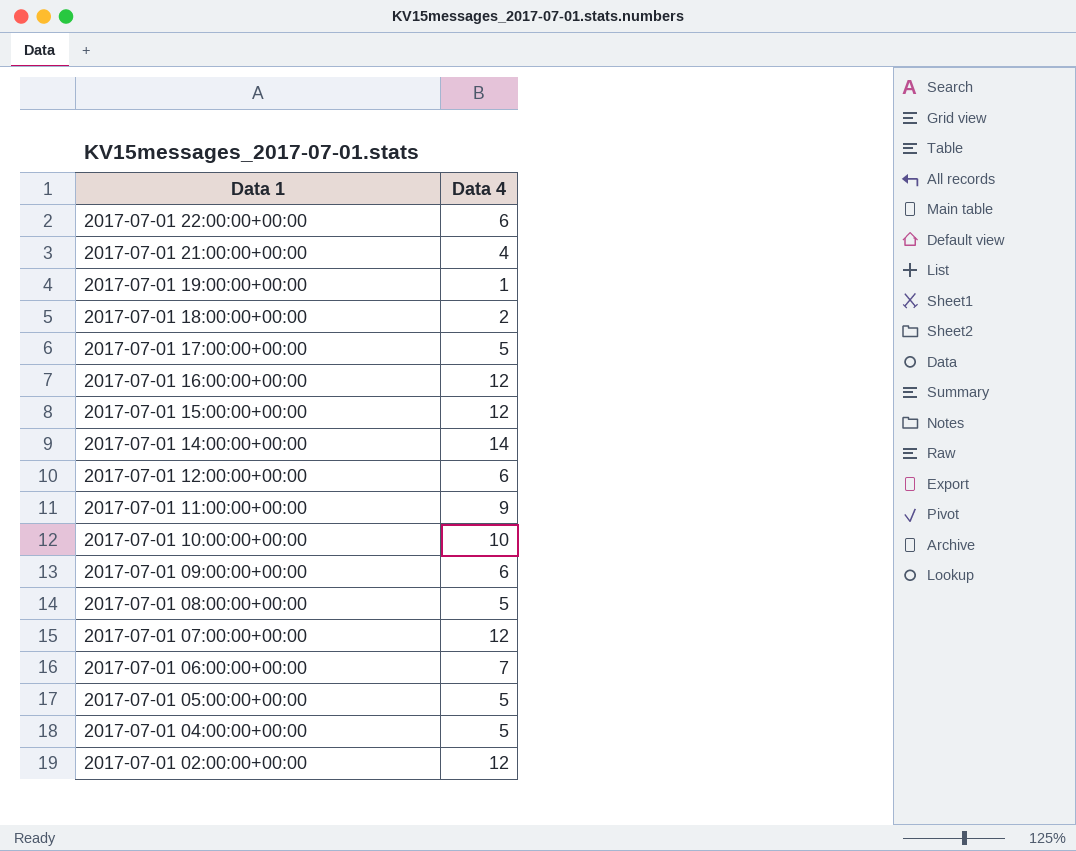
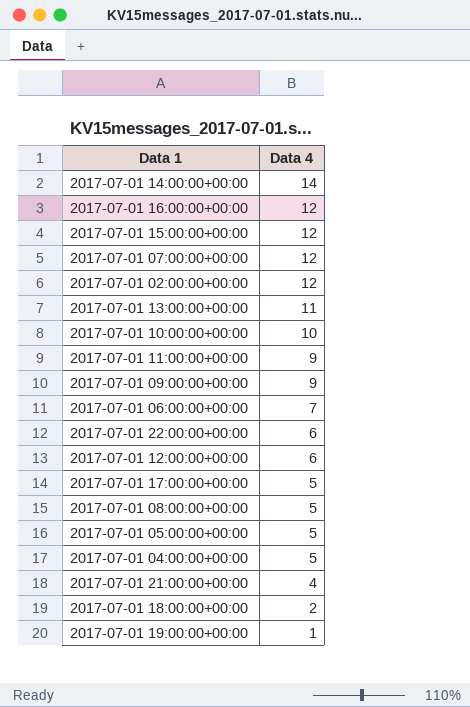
row order: Data 1 descending -> Data 4 descending
row 2017-07-01 13:00:00+00:00: none -> 11
2017-07-01 09:00:00+00:00 | Data 4: 6 -> 9

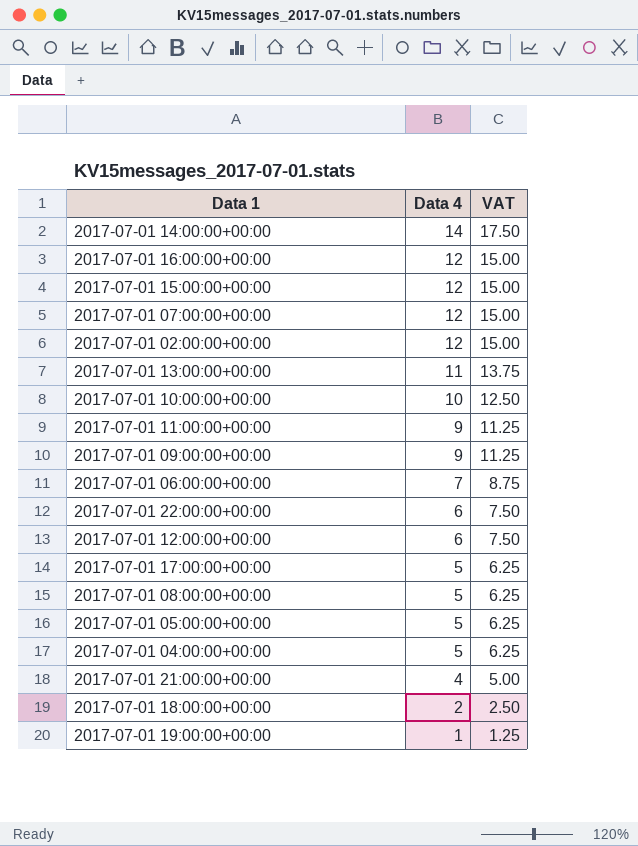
column VAT | formula: none -> [Data 4] * 1.25

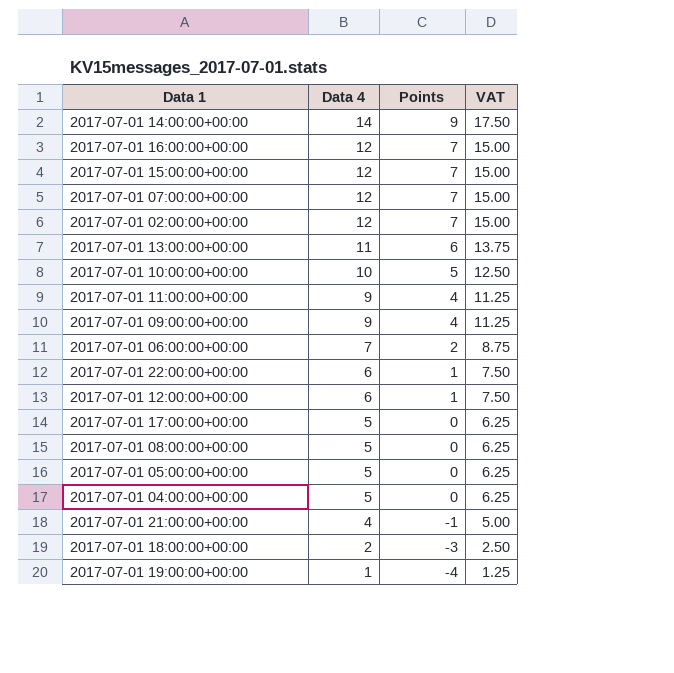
column Points | formula: none -> [Data 4] - 5

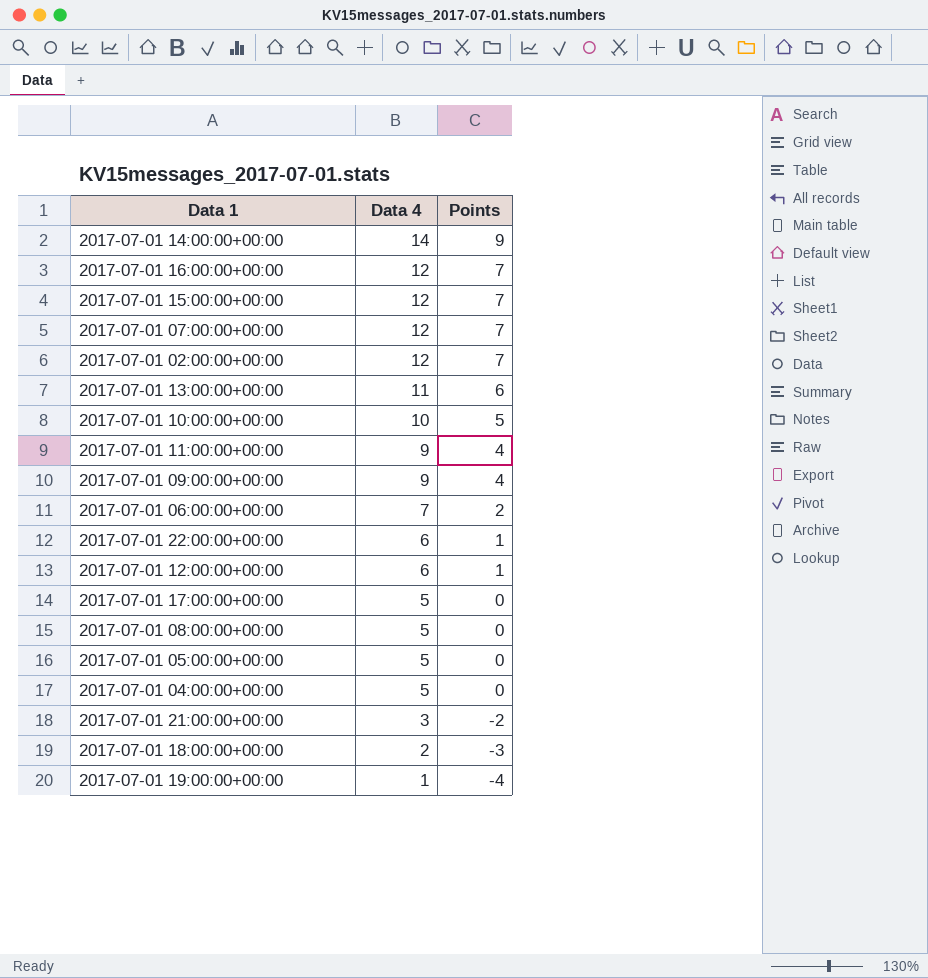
column VAT | formula: [Data 4] * 1.25 -> none
2017-07-01 21:00:00+00:00 | Data 4: 4 -> 3
2017-07-01 21:00:00+00:00 | Points: -1 -> -2

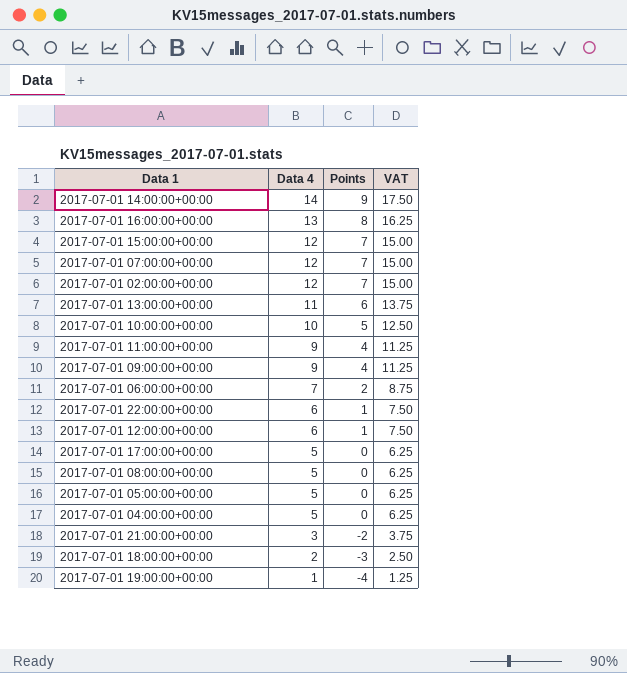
column VAT | formula: none -> [Data 4] * 1.25
2017-07-01 16:00:00+00:00 | Data 4: 12 -> 13
2017-07-01 16:00:00+00:00 | Points: 7 -> 8

